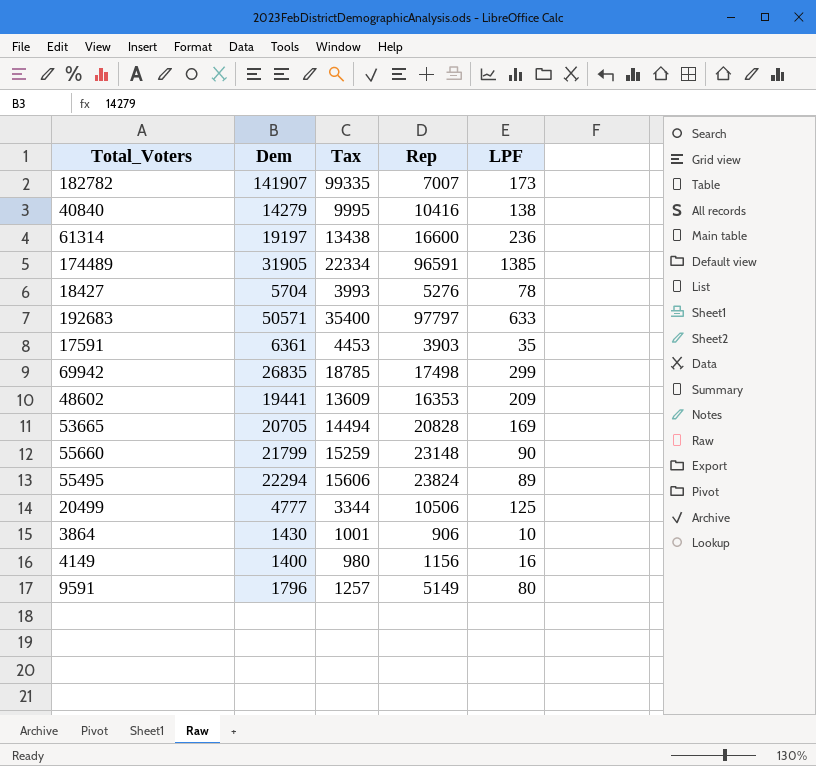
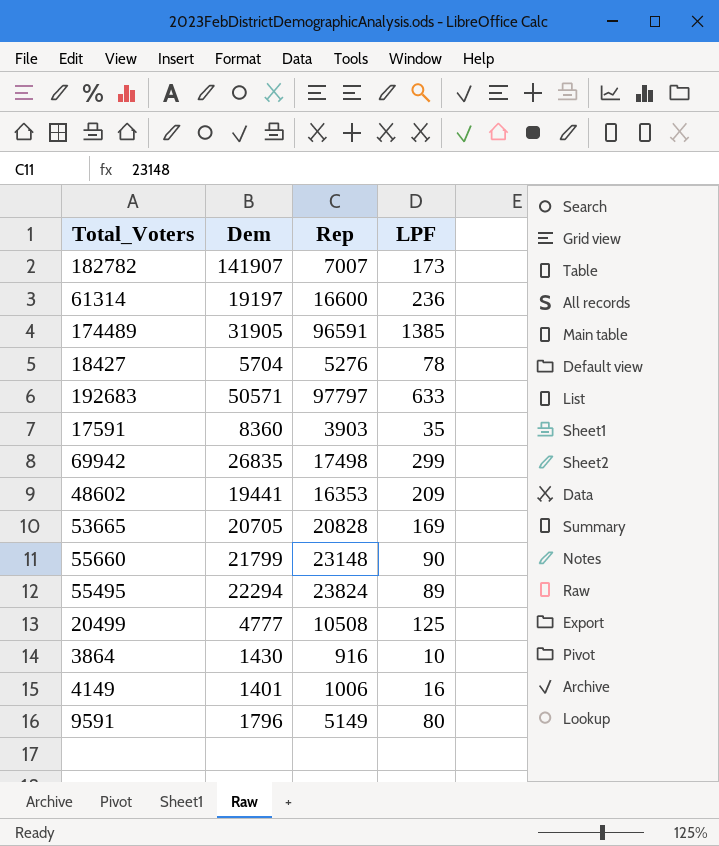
column Tax | formula: [Dem] * 0.7 -> none
row 40840: 14279 | 9995 | 10416 | 138 -> none
17591 | Dem: 6361 -> 8360
20499 | Rep: 10506 -> 10508
3864 | Rep: 906 -> 916
4149 | Dem: 1400 -> 1401
4149 | Rep: 1156 -> 1006

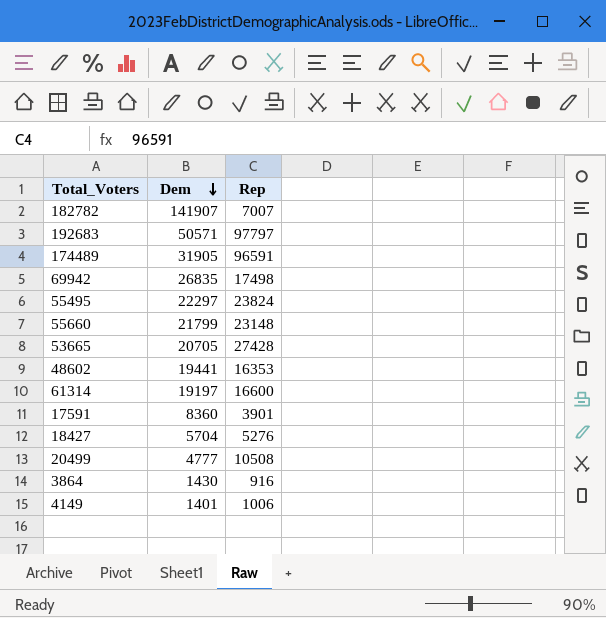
row order: none -> Dem descending
column LPF | position: 4 -> none
row 9591: 1796 | 5149 | 80 -> none
55495 | Dem: 22294 -> 22297
53665 | Rep: 20828 -> 27428
17591 | Rep: 3903 -> 3901

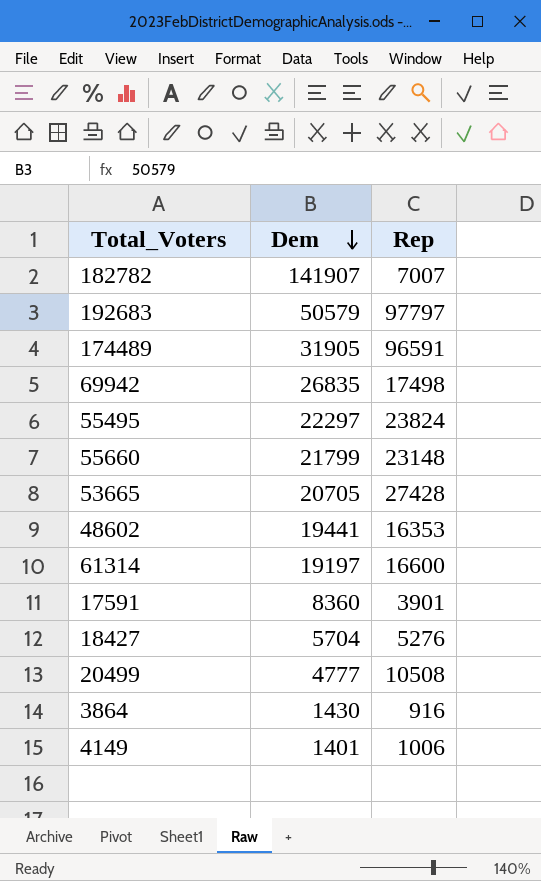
192683 | Dem: 50571 -> 50579

